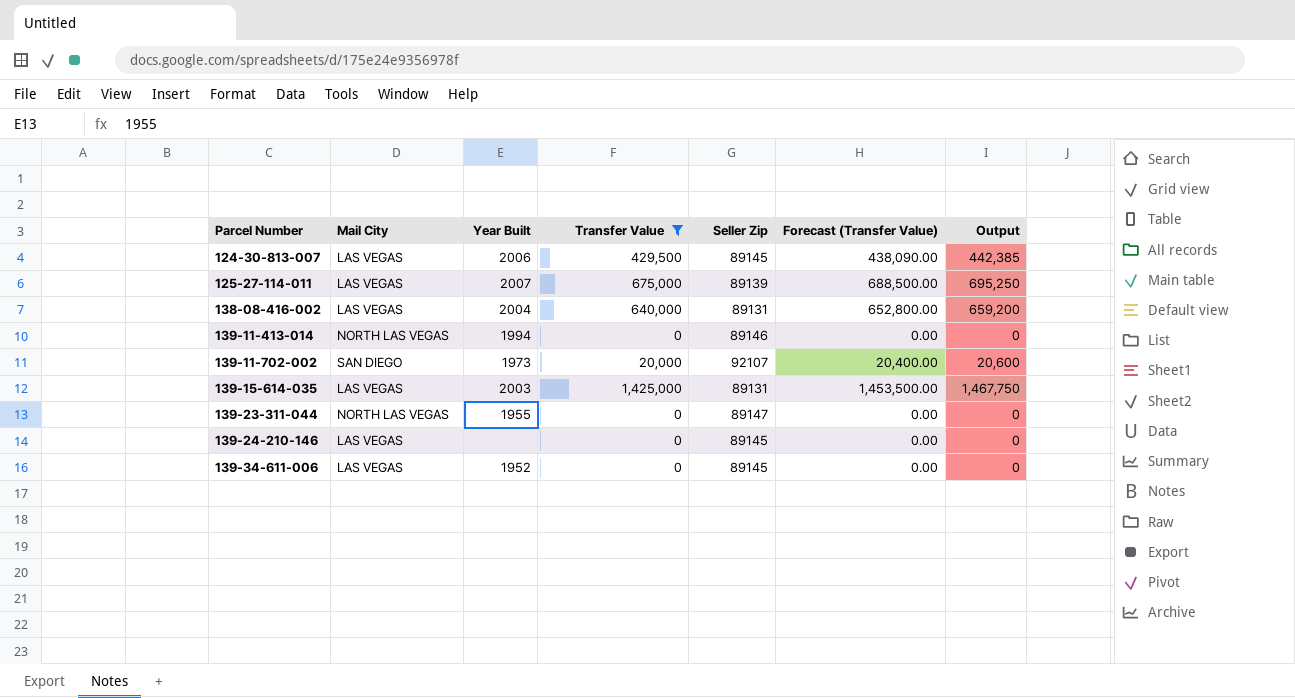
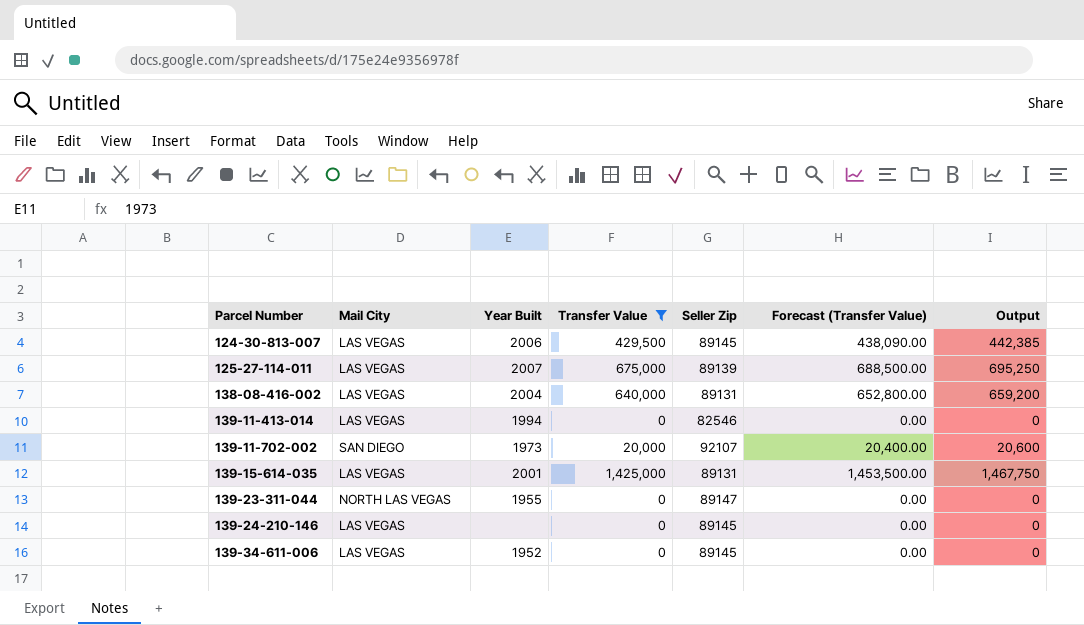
139-11-413-014 | Mail City: NORTH LAS VEGAS -> LAS VEGAS
139-11-413-014 | Seller Zip: 89146 -> 82546
139-15-614-035 | Year Built: 2003 -> 2001

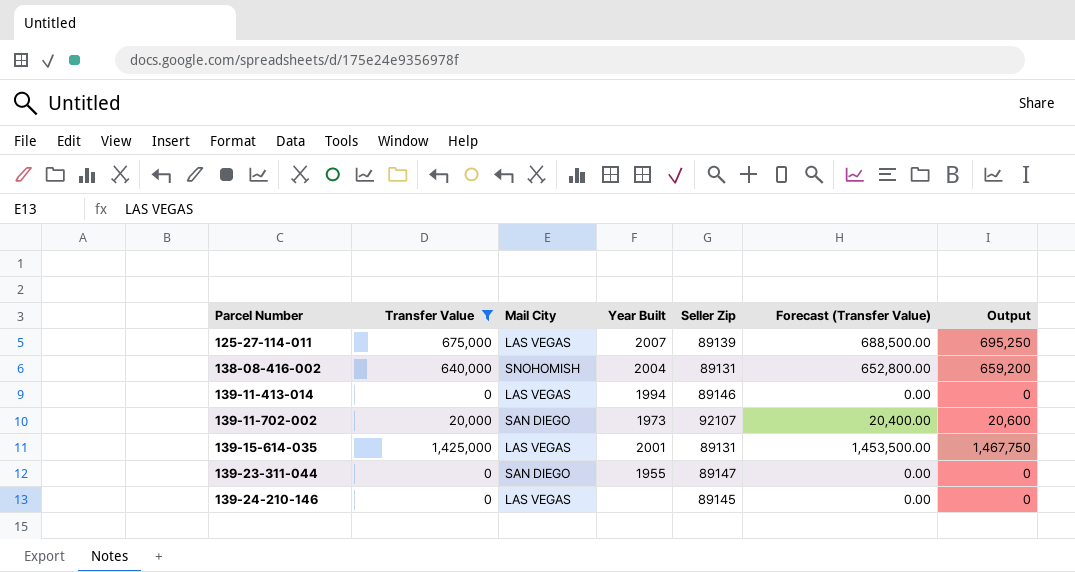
column Transfer Value | position: 4 -> 2
row 124-30-813-007: LAS VEGAS | 2006 | 429,500 | 89145 | 438,090.00 | 442,385 -> none
row 139-34-611-006: LAS VEGAS | 1952 | 0 | 89145 | 0.00 | 0 -> none
138-08-416-002 | Mail City: LAS VEGAS -> SNOHOMISH
139-11-413-014 | Seller Zip: 82546 -> 89146
139-23-311-044 | Mail City: NORTH LAS VEGAS -> SAN DIEGO

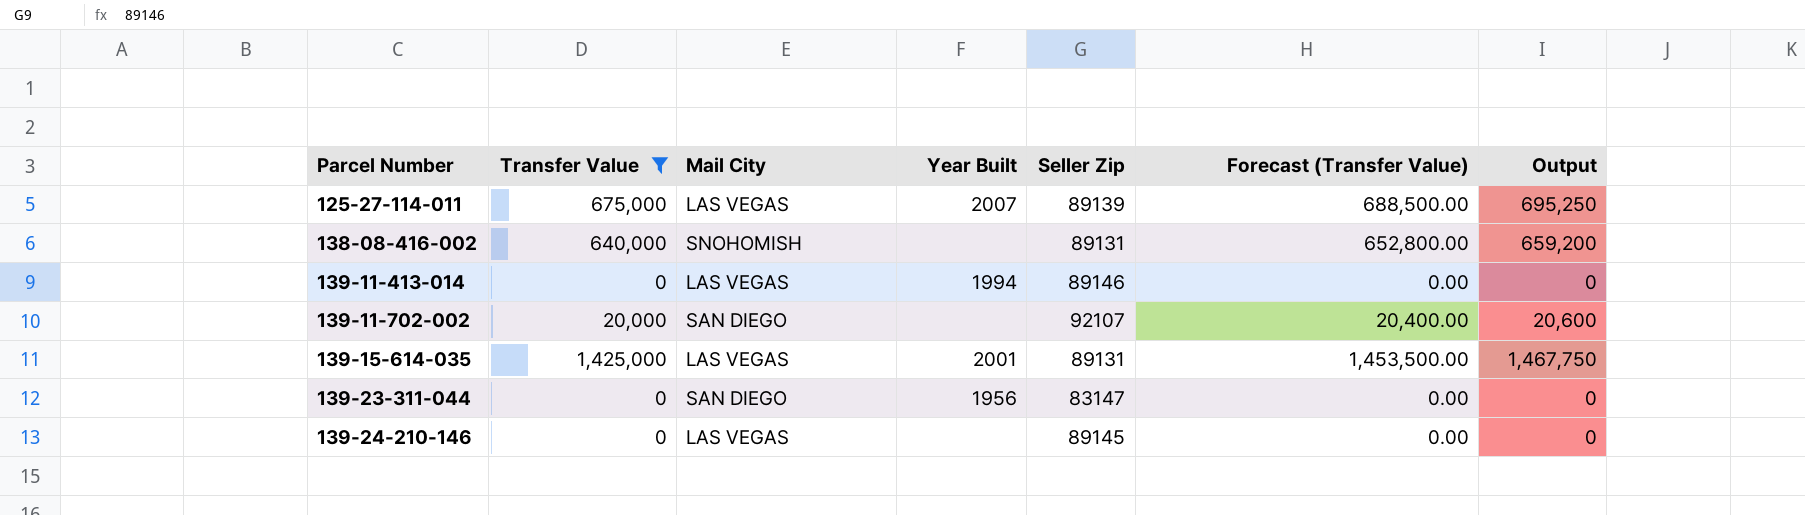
138-08-416-002 | Year Built: 2004 -> none
139-11-702-002 | Year Built: 1973 -> none
139-23-311-044 | Year Built: 1955 -> 1956
139-23-311-044 | Seller Zip: 89147 -> 83147

